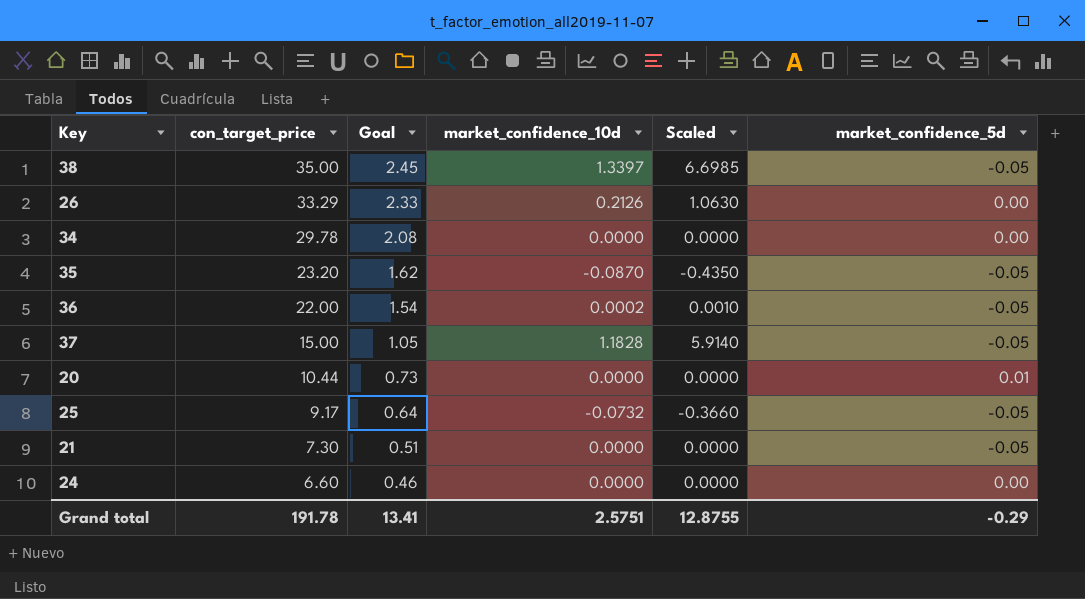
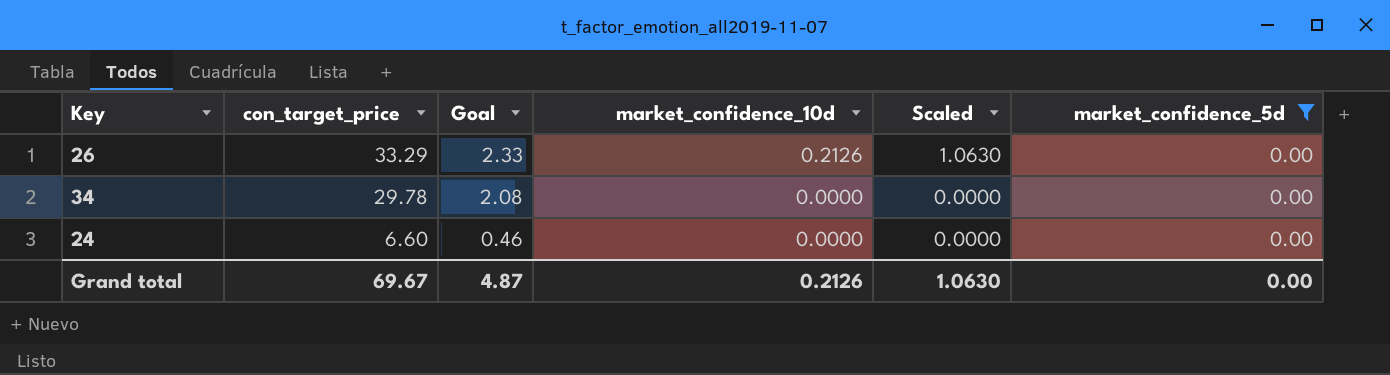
filter: none -> market_confidence_5d = 0.00
Grand total | con_target_price: 191.78 -> 69.67
Grand total | Goal: 13.41 -> 4.87
Grand total | market_confidence_10d: 2.5751 -> 0.2126
Grand total | Scaled: 12.8755 -> 1.0630
Grand total | market_confidence_5d: -0.29 -> 0.00

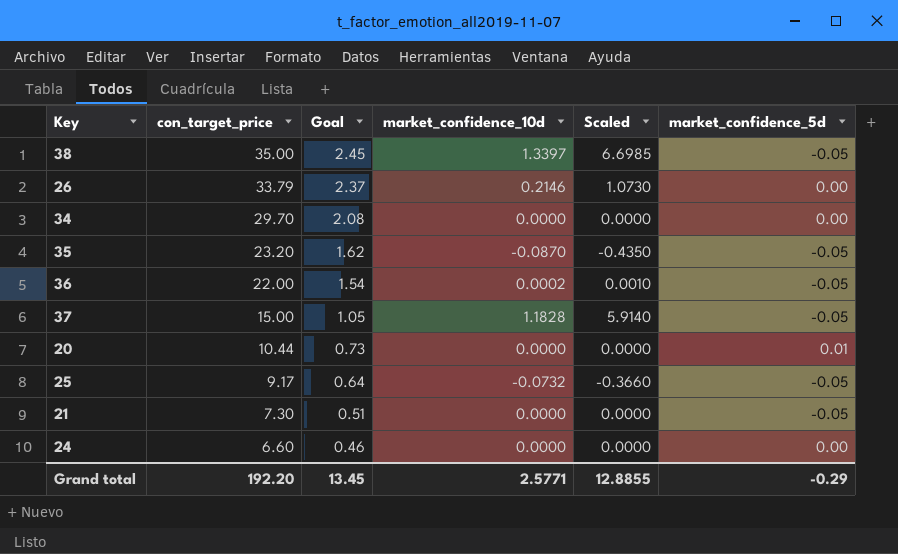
filter: market_confidence_5d = 0.00 -> none
26 | con_target_price: 33.29 -> 33.79
26 | Goal: 2.33 -> 2.37
26 | market_confidence_10d: 0.2126 -> 0.2146
26 | Scaled: 1.0630 -> 1.0730
34 | con_target_price: 29.78 -> 29.70
Grand total | con_target_price: 69.67 -> 192.20
Grand total | Goal: 4.87 -> 13.45
Grand total | market_confidence_10d: 0.2126 -> 2.5771
Grand total | Scaled: 1.0630 -> 12.8855
Grand total | market_confidence_5d: 0.00 -> -0.29

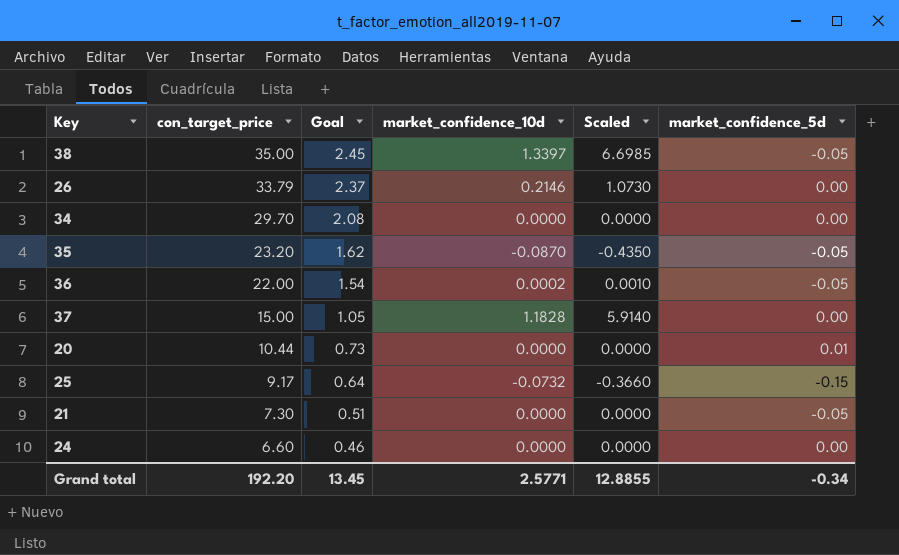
37 | market_confidence_5d: -0.05 -> 0.00
25 | market_confidence_5d: -0.05 -> -0.15
Grand total | market_confidence_5d: -0.29 -> -0.34

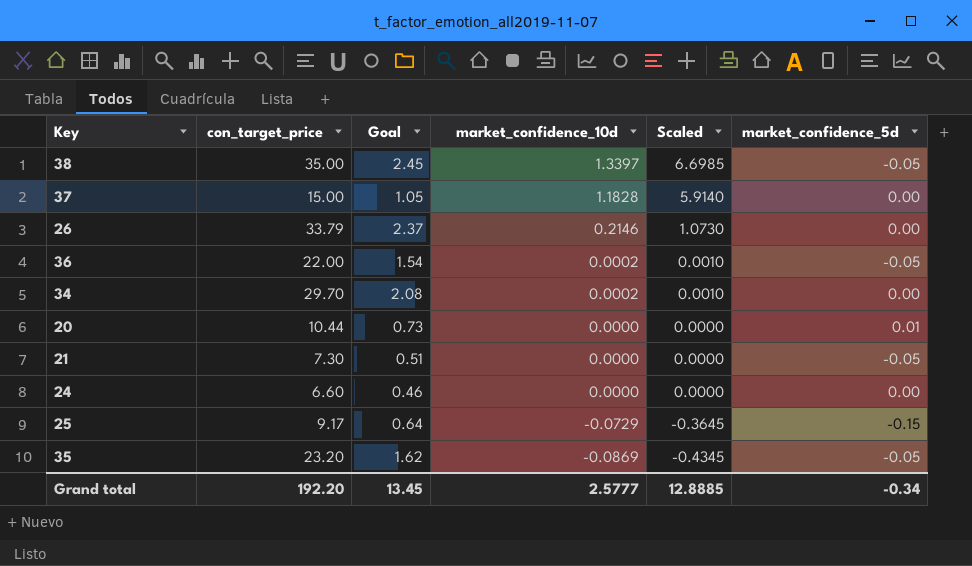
row order: con_target_price descending -> market_confidence_10d descending
34 | market_confidence_10d: 0.0000 -> 0.0002
34 | Scaled: 0.0000 -> 0.0010
25 | market_confidence_10d: -0.0732 -> -0.0729
25 | Scaled: -0.3660 -> -0.3645
35 | market_confidence_10d: -0.0870 -> -0.0869
35 | Scaled: -0.4350 -> -0.4345
Grand total | market_confidence_10d: 2.5771 -> 2.5777
Grand total | Scaled: 12.8855 -> 12.8885

